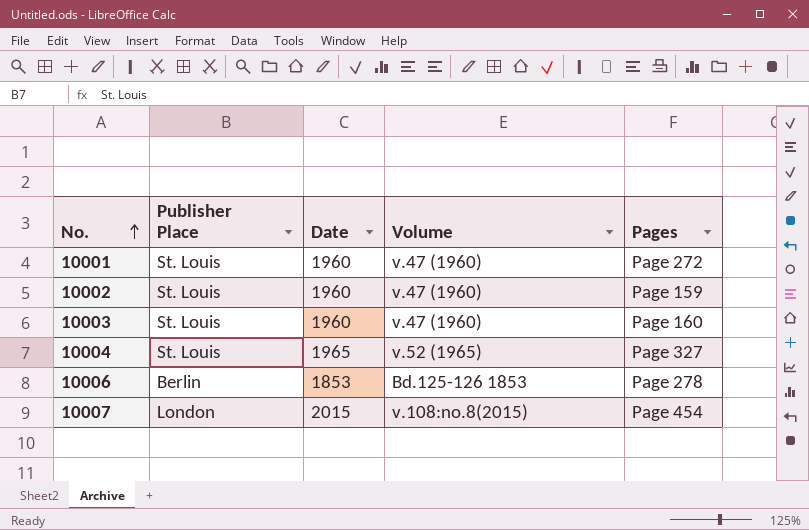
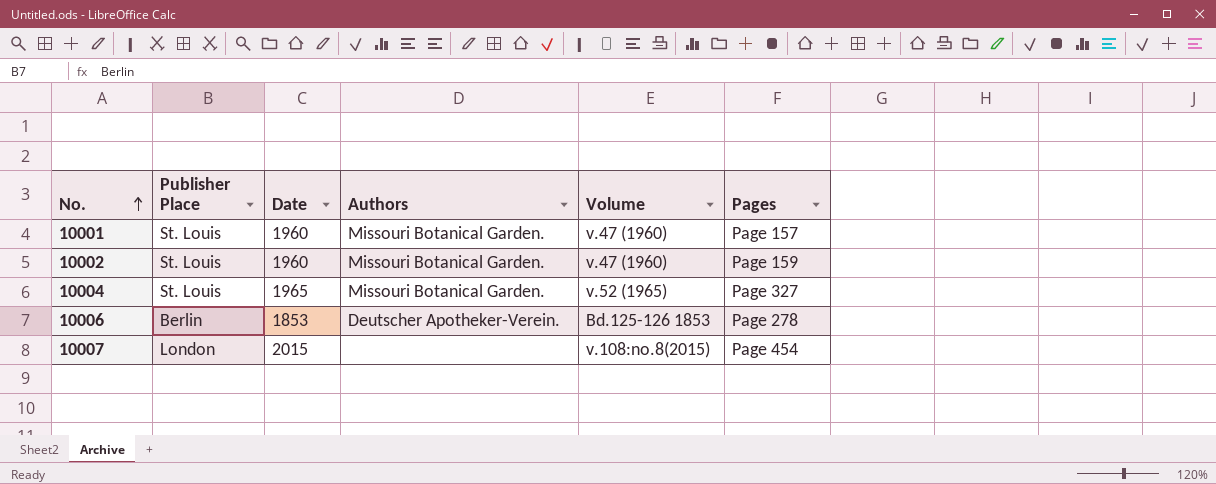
column Authors | position: none -> 4
row 10003: St. Louis | 1960 | v.47 (1960) | Page 160 -> none
10001 | Pages: Page 272 -> Page 157

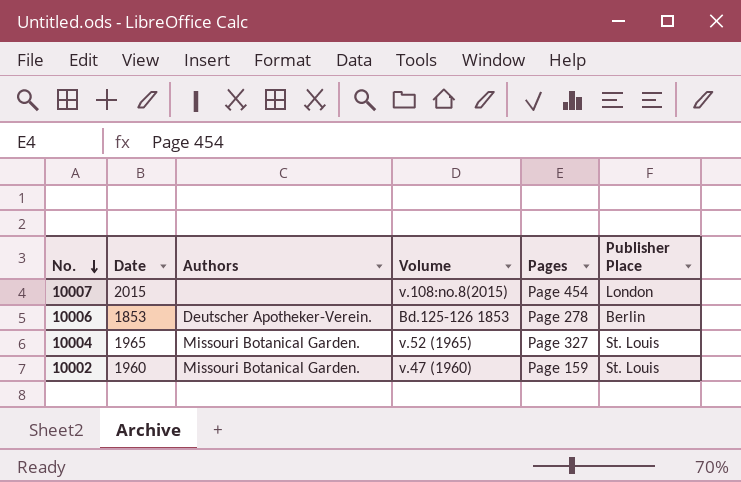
row order: No. ascending -> No. descending
column Publisher Place | position: 2 -> 6
row 10001: St. Louis | 1960 | Missouri Botanical Garden. | v.47 (1960) | Page 157 -> none

